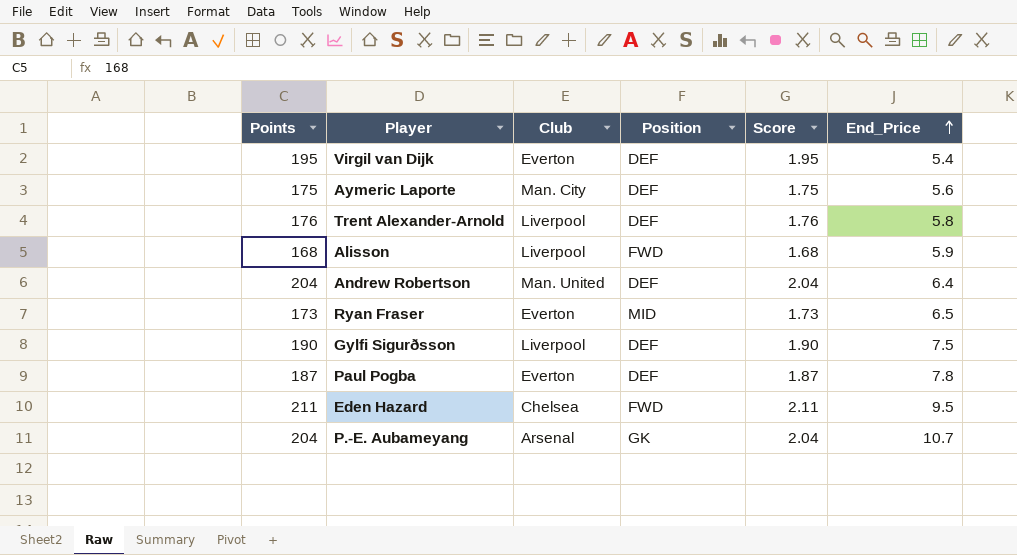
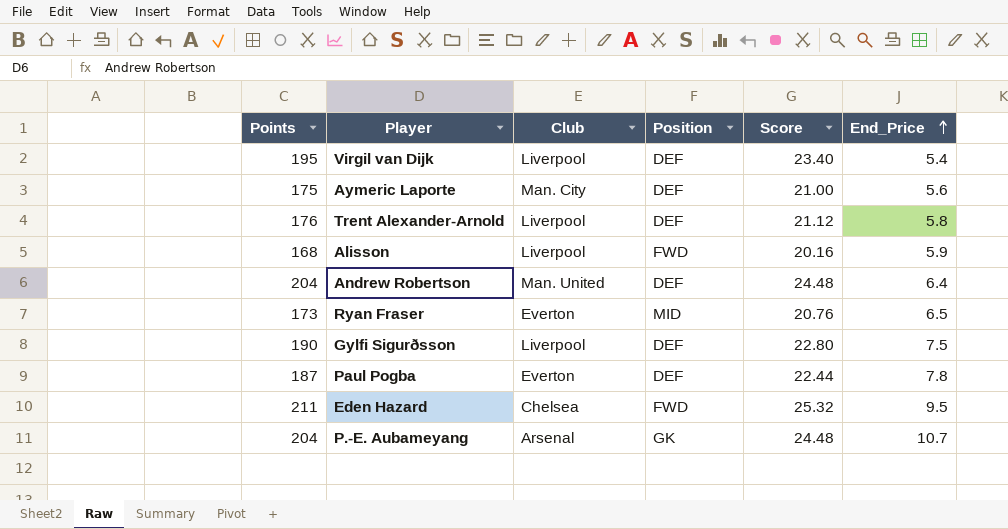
column Score | formula: [Points] * 0.01 -> [Points] * 0.12
Virgil van Dijk | Club: Everton -> Liverpool

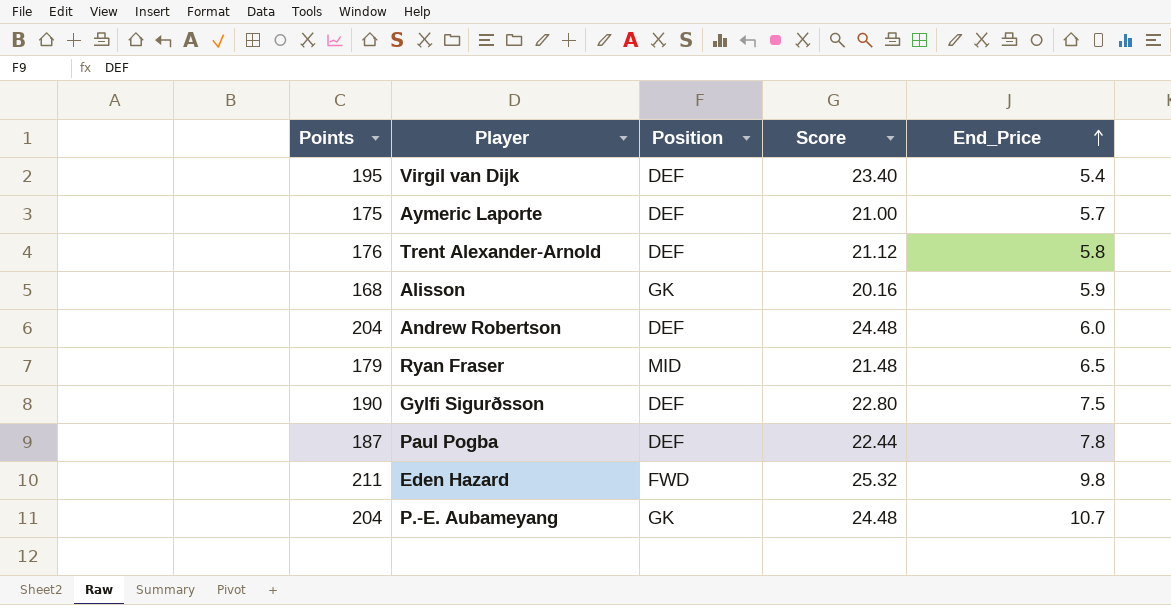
column Club | position: 3 -> none
Aymeric Laporte | End_Price: 5.6 -> 5.7
Alisson | Position: FWD -> GK
Andrew Robertson | End_Price: 6.4 -> 6.0
Ryan Fraser | Points: 173 -> 179
Ryan Fraser | Score: 20.76 -> 21.48
Eden Hazard | End_Price: 9.5 -> 9.8

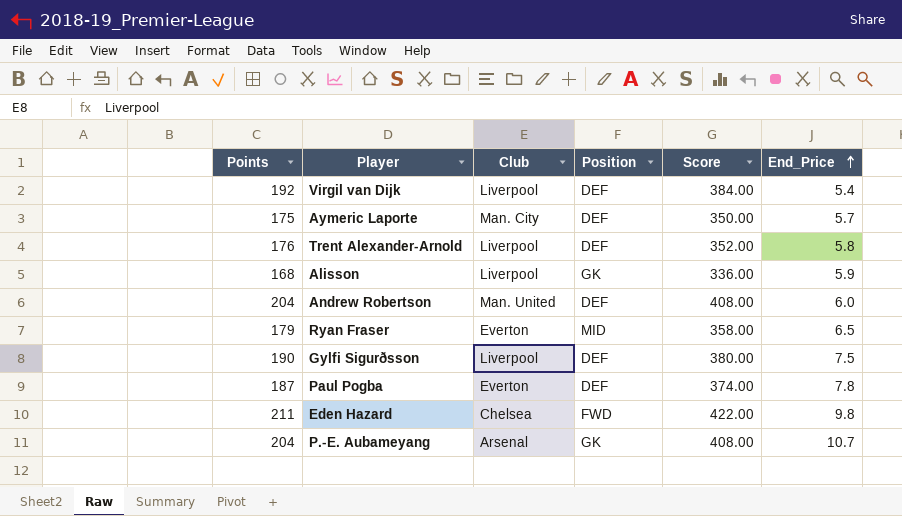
column Club | position: none -> 3
column Score | formula: [Points] * 0.12 -> [Points] * 2
Virgil van Dijk | Points: 195 -> 192

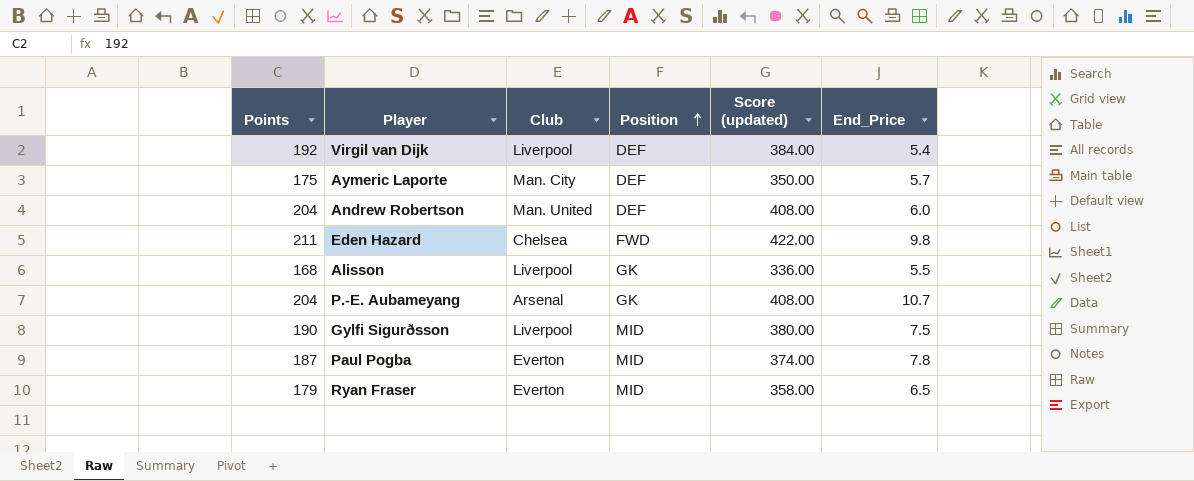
row order: End_Price ascending -> Position ascending
column name: Score -> Score (updated)
row Trent Alexander-Arnold: 176 | Liverpool | DEF | 352.00 | 5.8 -> none
Alisson | End_Price: 5.9 -> 5.5
Gylfi Sigurðsson | Position: DEF -> MID
Paul Pogba | Position: DEF -> MID

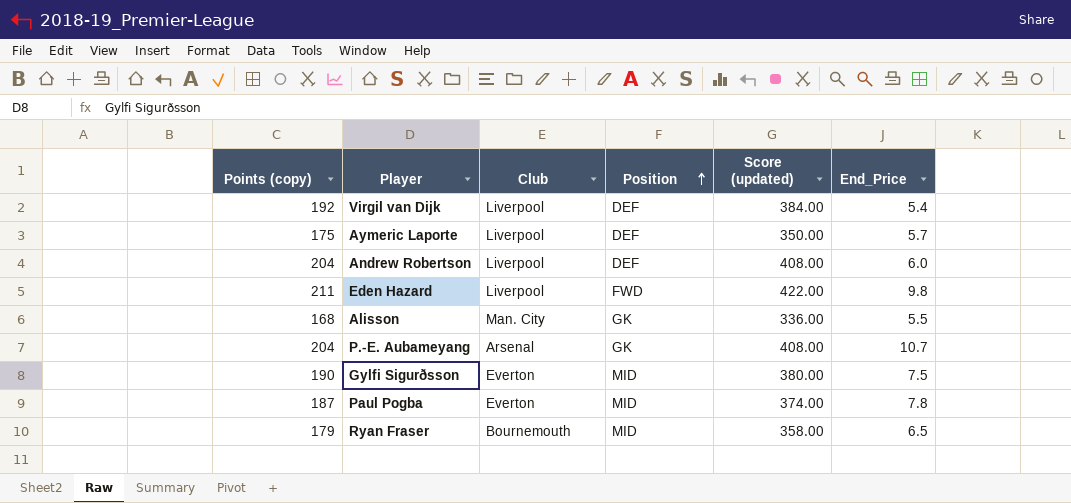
column name: Points -> Points (copy)
Aymeric Laporte | Club: Man. City -> Liverpool
Andrew Robertson | Club: Man. United -> Liverpool
Eden Hazard | Club: Chelsea -> Liverpool
Alisson | Club: Liverpool -> Man. City
Gylfi Sigurðsson | Club: Liverpool -> Everton
Ryan Fraser | Club: Everton -> Bournemouth

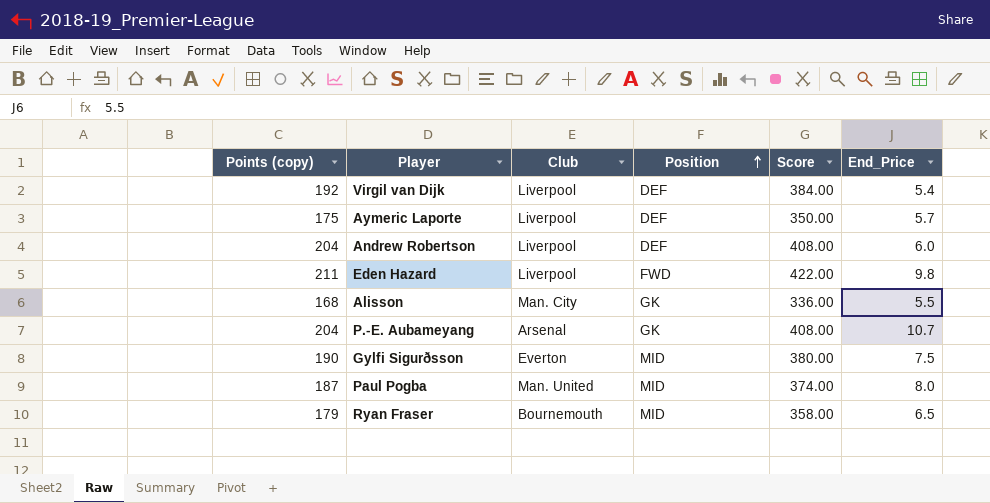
column name: Score (updated) -> Score
Paul Pogba | Club: Everton -> Man. United
Paul Pogba | End_Price: 7.8 -> 8.0

